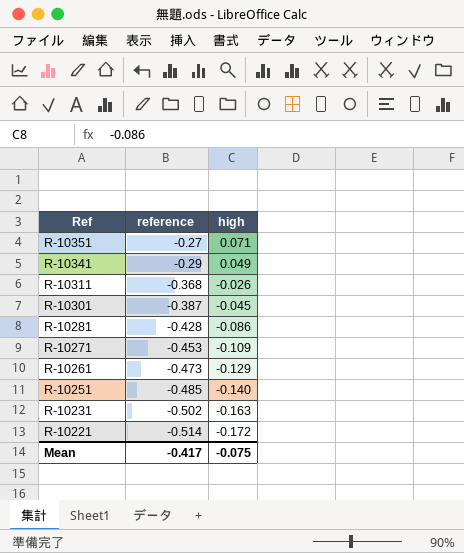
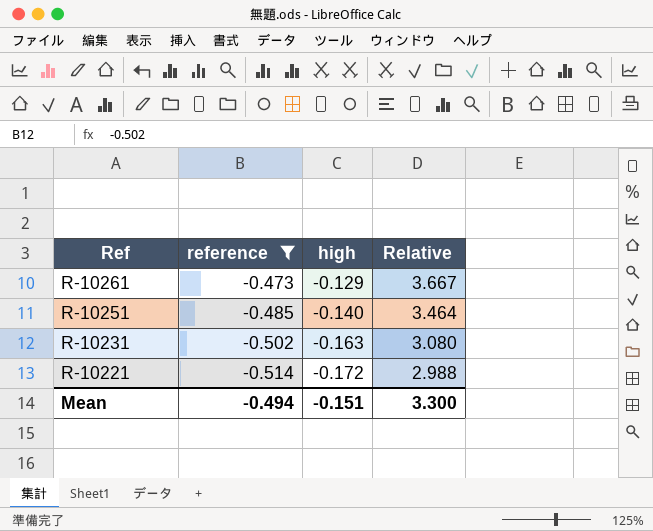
filter: none -> reference <= -0.473
column Relative | formula: none -> [reference] / [high]
Mean | reference: -0.417 -> -0.494
Mean | high: -0.075 -> -0.151

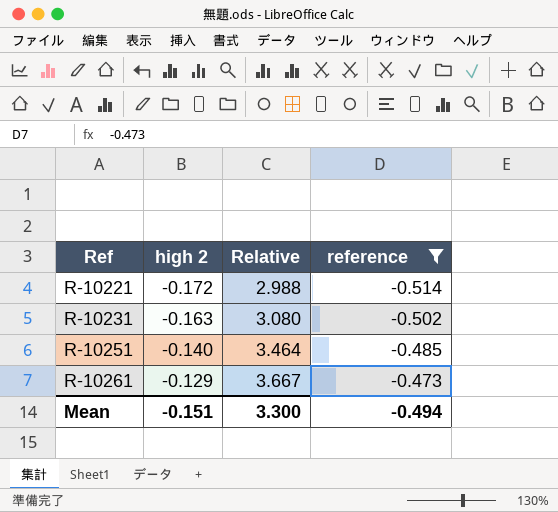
row order: Ref descending -> Ref ascending
column name: high -> high 2
column reference | position: 2 -> 4

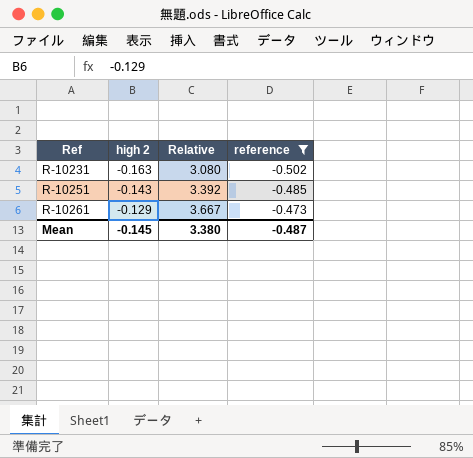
row R-10221: -0.172 | 2.988 | -0.514 -> none
R-10251 | high 2: -0.140 -> -0.143
R-10251 | Relative: 3.464 -> 3.392
Mean | high 2: -0.151 -> -0.145
Mean | Relative: 3.300 -> 3.380
Mean | reference: -0.494 -> -0.487

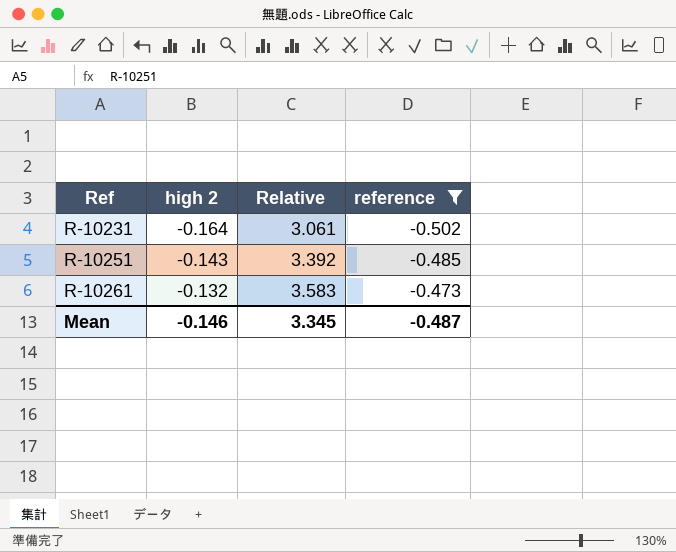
R-10231 | high 2: -0.163 -> -0.164
R-10231 | Relative: 3.080 -> 3.061
R-10261 | high 2: -0.129 -> -0.132
R-10261 | Relative: 3.667 -> 3.583
Mean | high 2: -0.145 -> -0.146
Mean | Relative: 3.380 -> 3.345

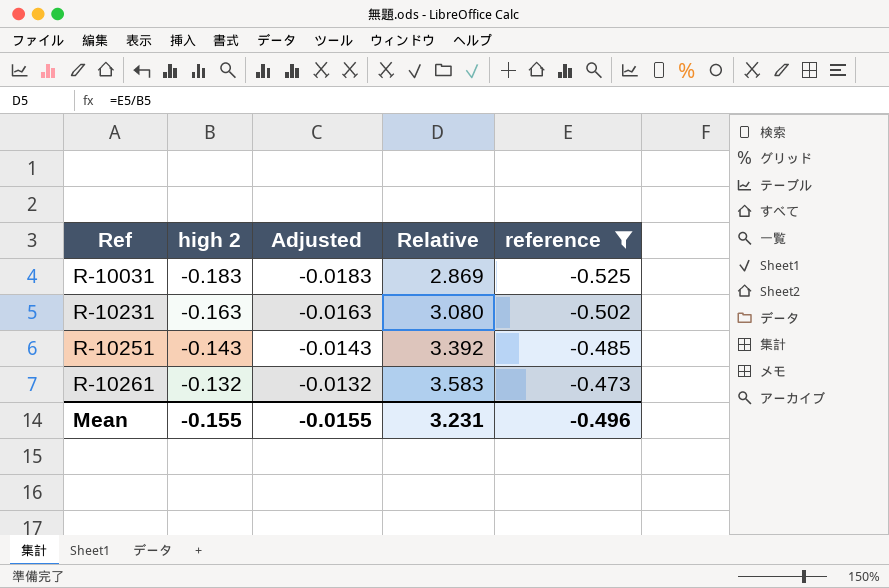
column Adjusted | formula: none -> [high 2] * 0.1
row R-10031: none -> -0.183 | -0.0183 | 2.869 | -0.525
R-10231 | high 2: -0.164 -> -0.163
R-10231 | Relative: 3.061 -> 3.080
Mean | high 2: -0.146 -> -0.155
Mean | Relative: 3.345 -> 3.231
Mean | reference: -0.487 -> -0.496

